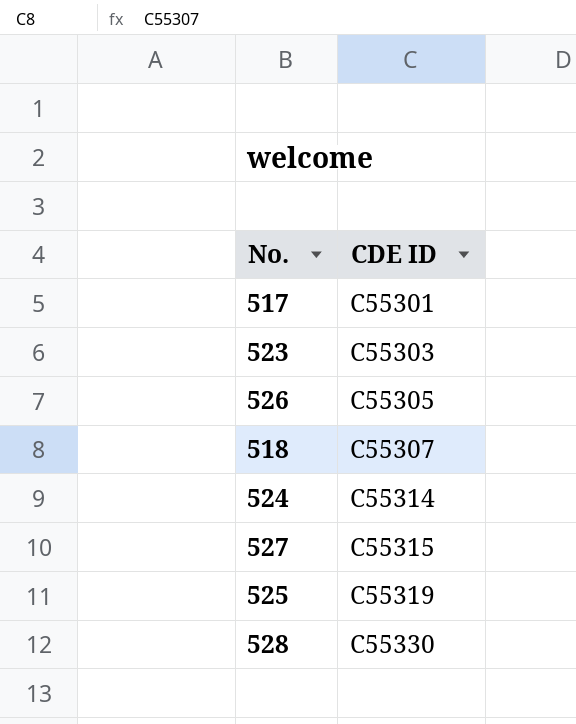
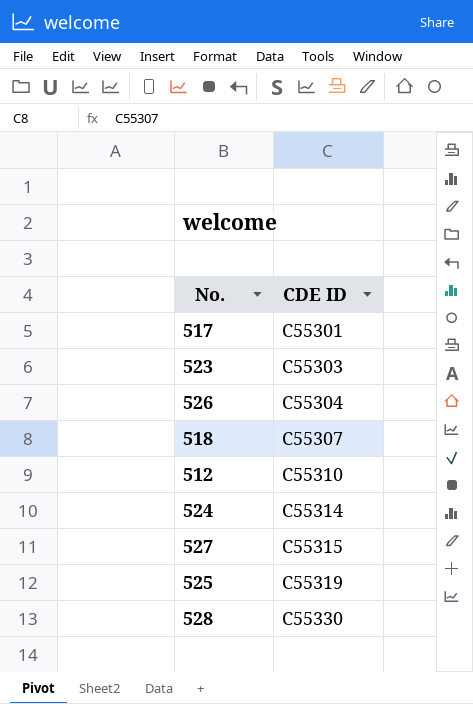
526 | CDE ID: C55305 -> C55304
row 512: none -> C55310

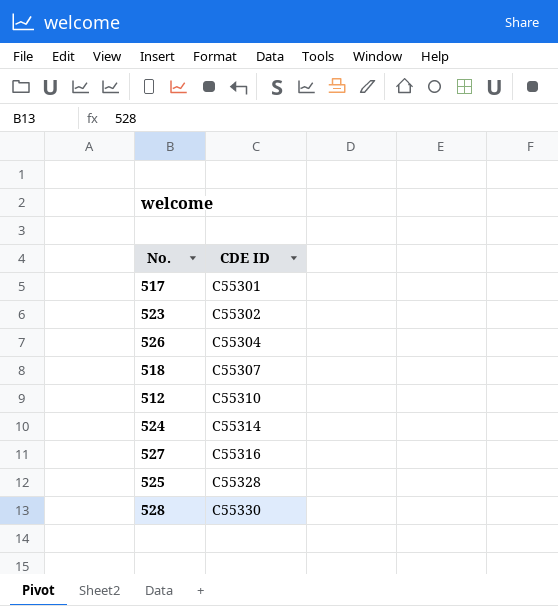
523 | CDE ID: C55303 -> C55302
527 | CDE ID: C55315 -> C55316
525 | CDE ID: C55319 -> C55328

